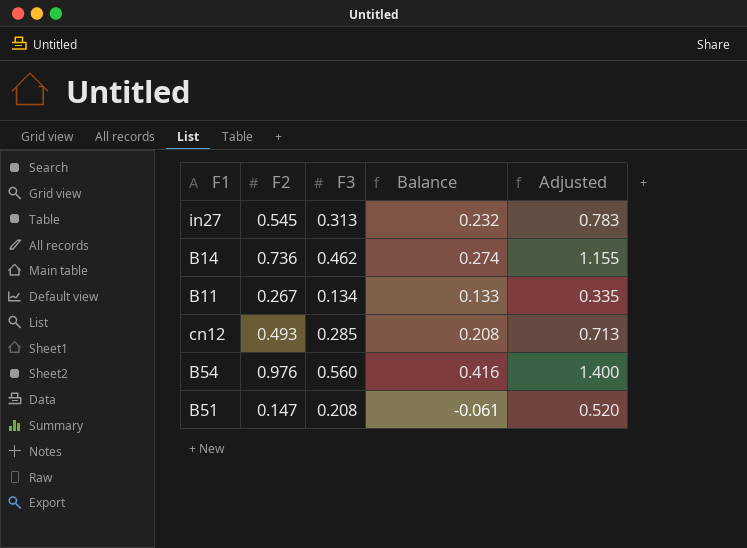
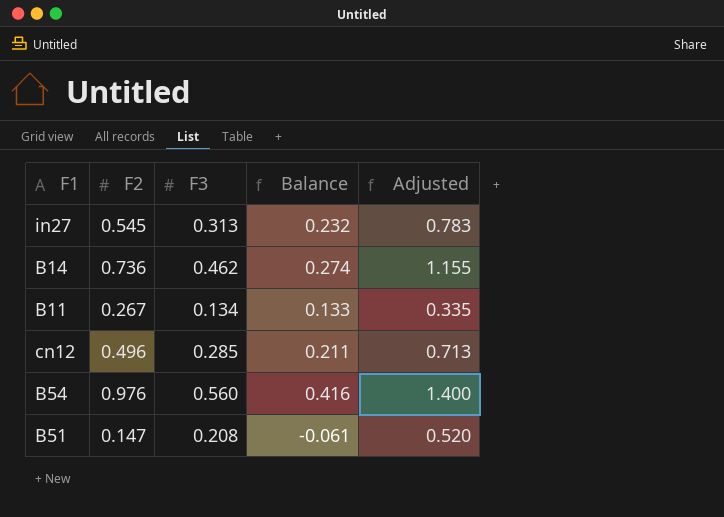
cn12 | F2: 0.493 -> 0.496
cn12 | Balance: 0.208 -> 0.211

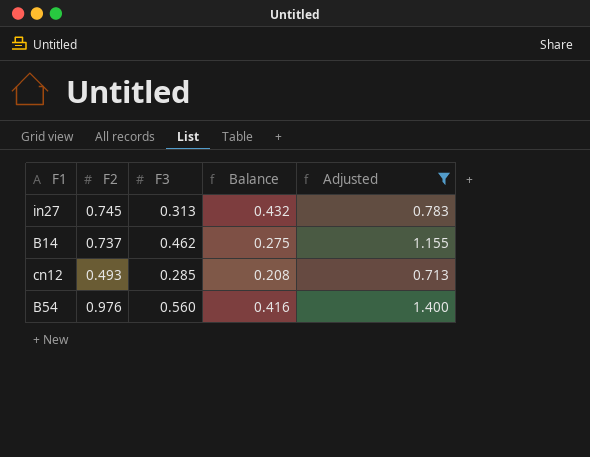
filter: none -> Adjusted >= 0.713
in27 | F2: 0.545 -> 0.745
in27 | Balance: 0.232 -> 0.432
B14 | F2: 0.736 -> 0.737
B14 | Balance: 0.274 -> 0.275
cn12 | F2: 0.496 -> 0.493
cn12 | Balance: 0.211 -> 0.208

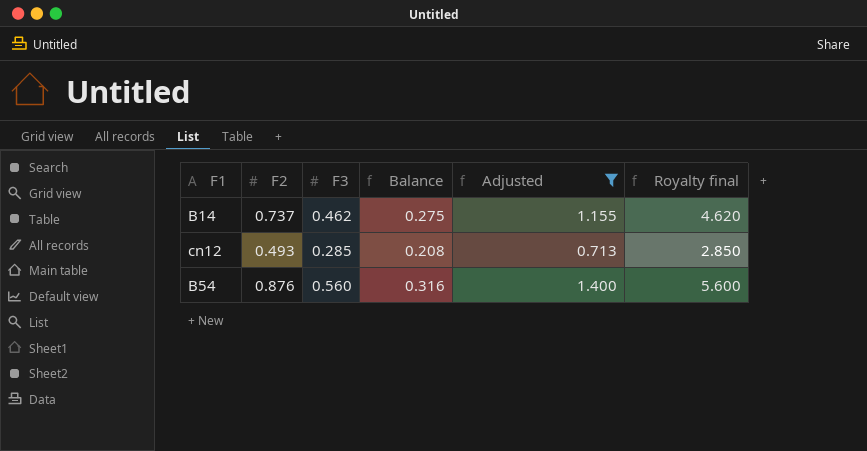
column Royalty final | formula: none -> [F3] * 10
row in27: 0.745 | 0.313 | 0.432 | 0.783 -> none
B54 | F2: 0.976 -> 0.876
B54 | Balance: 0.416 -> 0.316

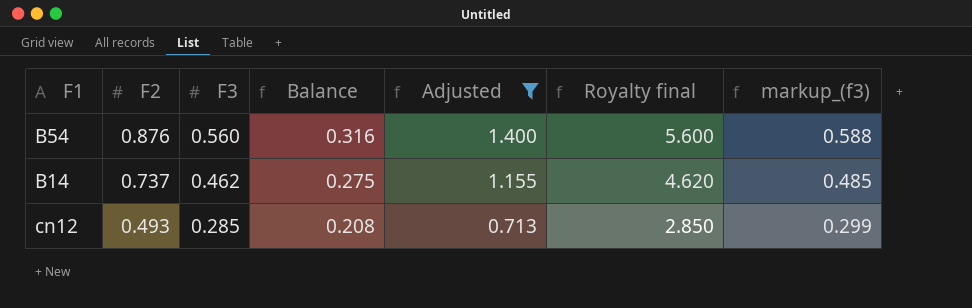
row order: none -> F2 descending
column markup_(f3) | formula: none -> [F3] * 1.05

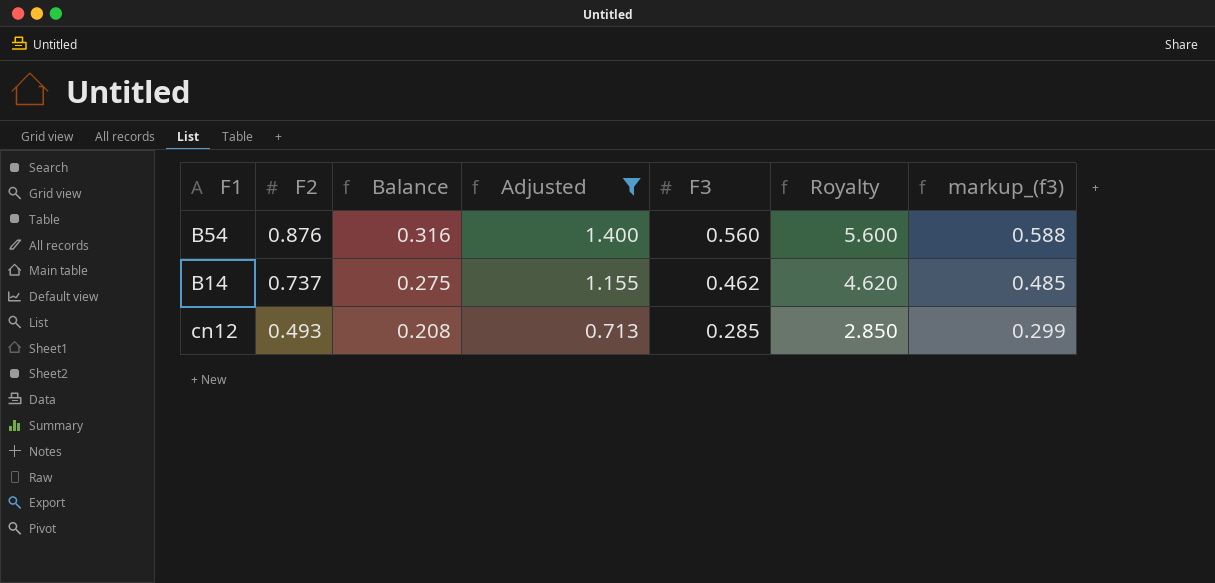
column F3 | position: 3 -> 5
column name: Royalty final -> Royalty

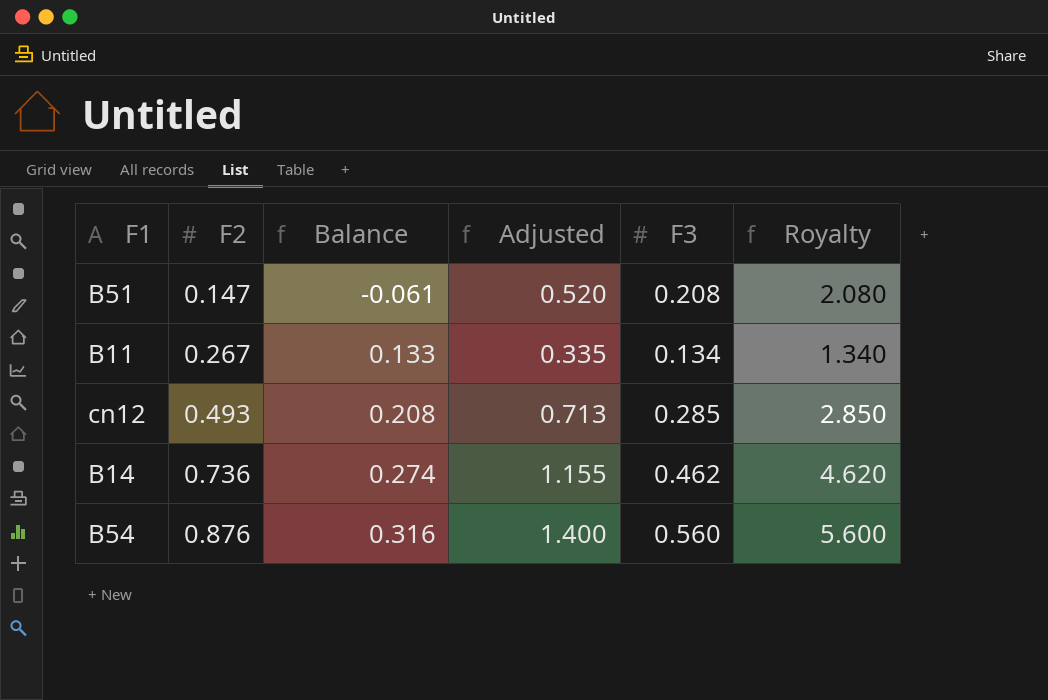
filter: Adjusted >= 0.713 -> none
row order: F2 descending -> F2 ascending
column markup_(f3) | formula: [F3] * 1.05 -> none
B14 | F2: 0.737 -> 0.736
B14 | Balance: 0.275 -> 0.274

